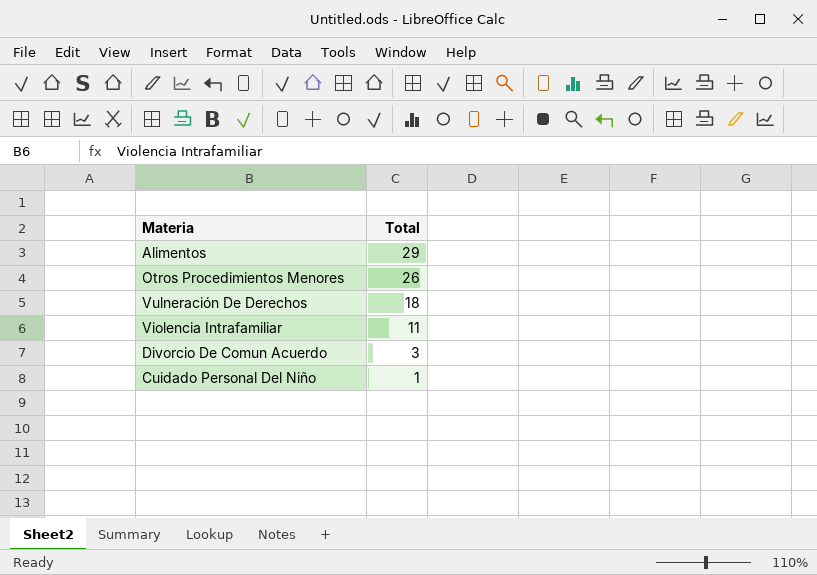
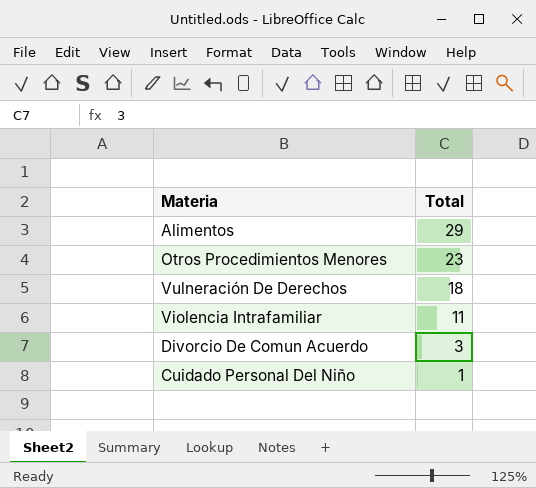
Otros Procedimientos Menores | Total: 26 -> 23

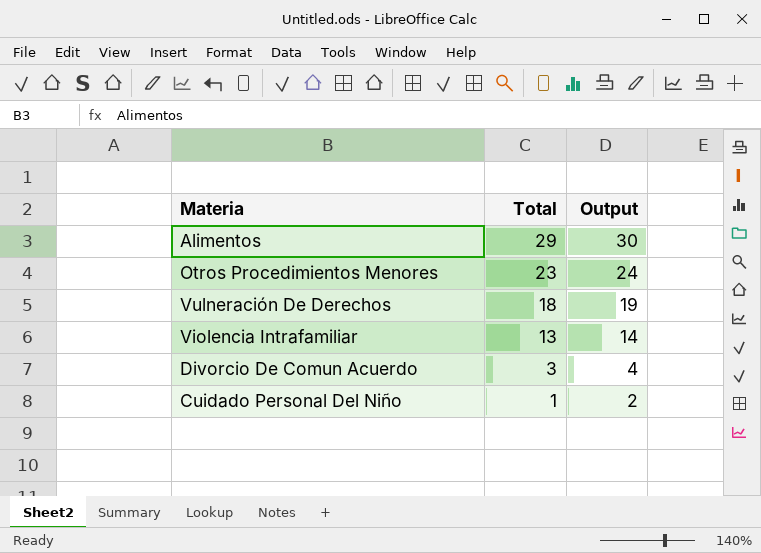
column Output | formula: none -> [Total] + 1
Violencia Intrafamiliar | Total: 11 -> 13

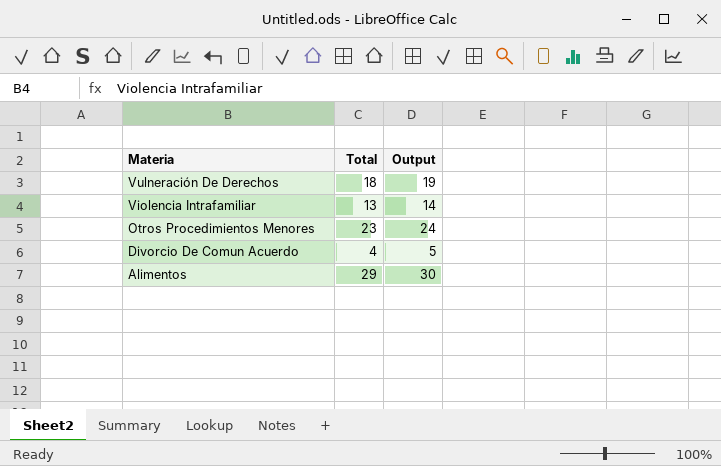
row order: Total descending -> Materia descending
row Cuidado Personal Del Niño: 1 | 2 -> none
Divorcio De Comun Acuerdo | Total: 3 -> 4
Divorcio De Comun Acuerdo | Output: 4 -> 5

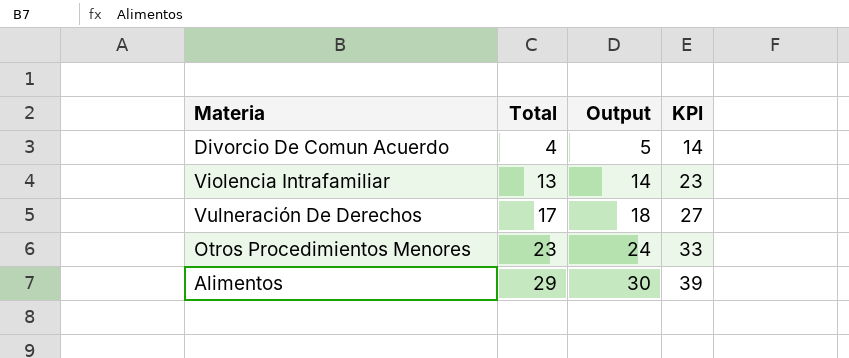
row order: Materia descending -> Total ascending
column KPI | formula: none -> [Total] + 10
Vulneración De Derechos | Total: 18 -> 17
Vulneración De Derechos | Output: 19 -> 18

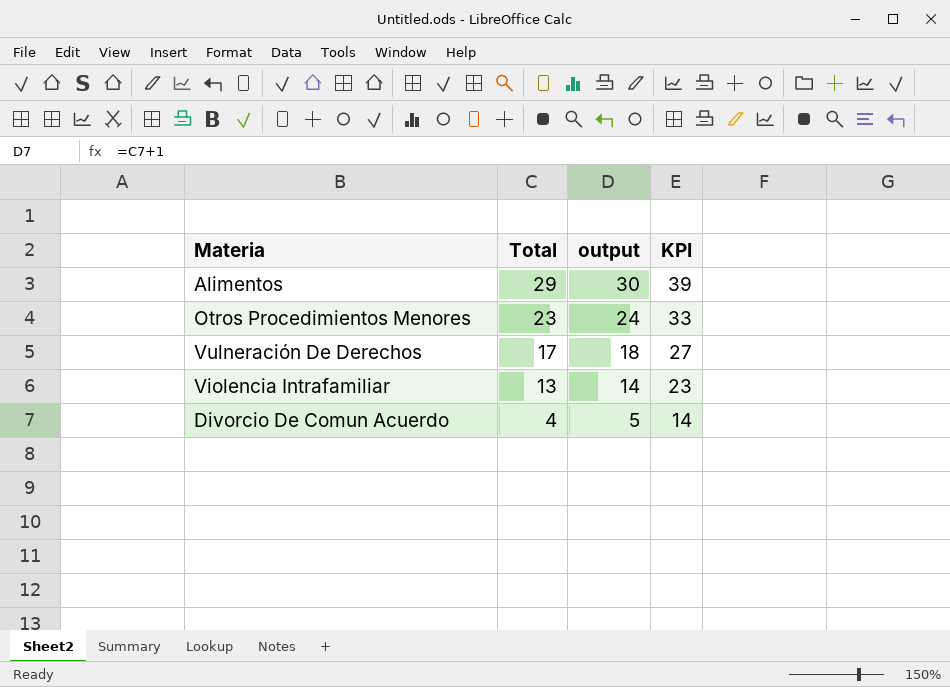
row order: Total ascending -> Total descending
column name: Output -> output

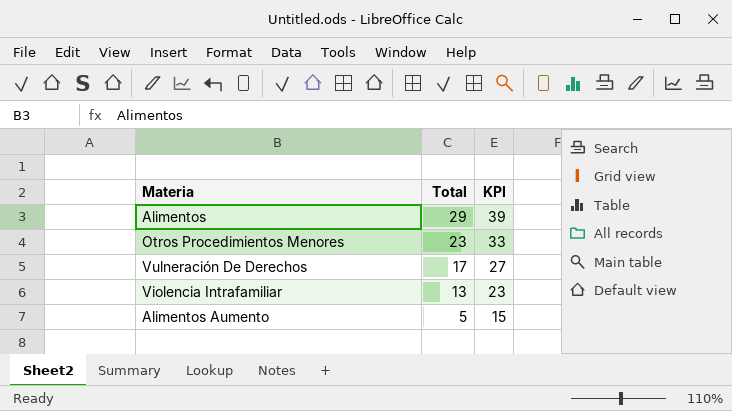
column output | formula: [Total] + 1 -> none
row Divorcio De Comun Acuerdo: 4 | 5 | 14 -> none
row Alimentos Aumento: none -> 5 | 15

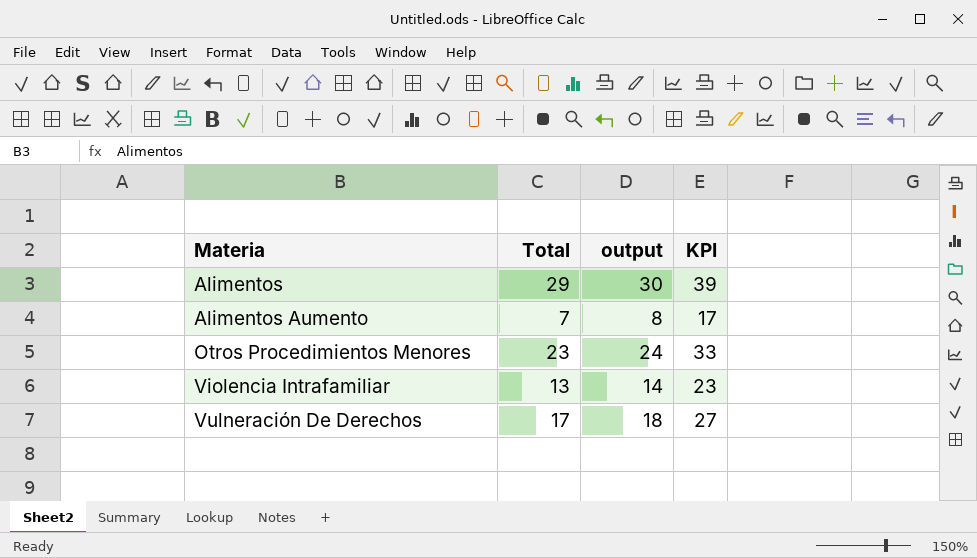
row order: Total descending -> Materia ascending
column output | formula: none -> [Total] + 1
Alimentos Aumento | Total: 5 -> 7
Alimentos Aumento | KPI: 15 -> 17

